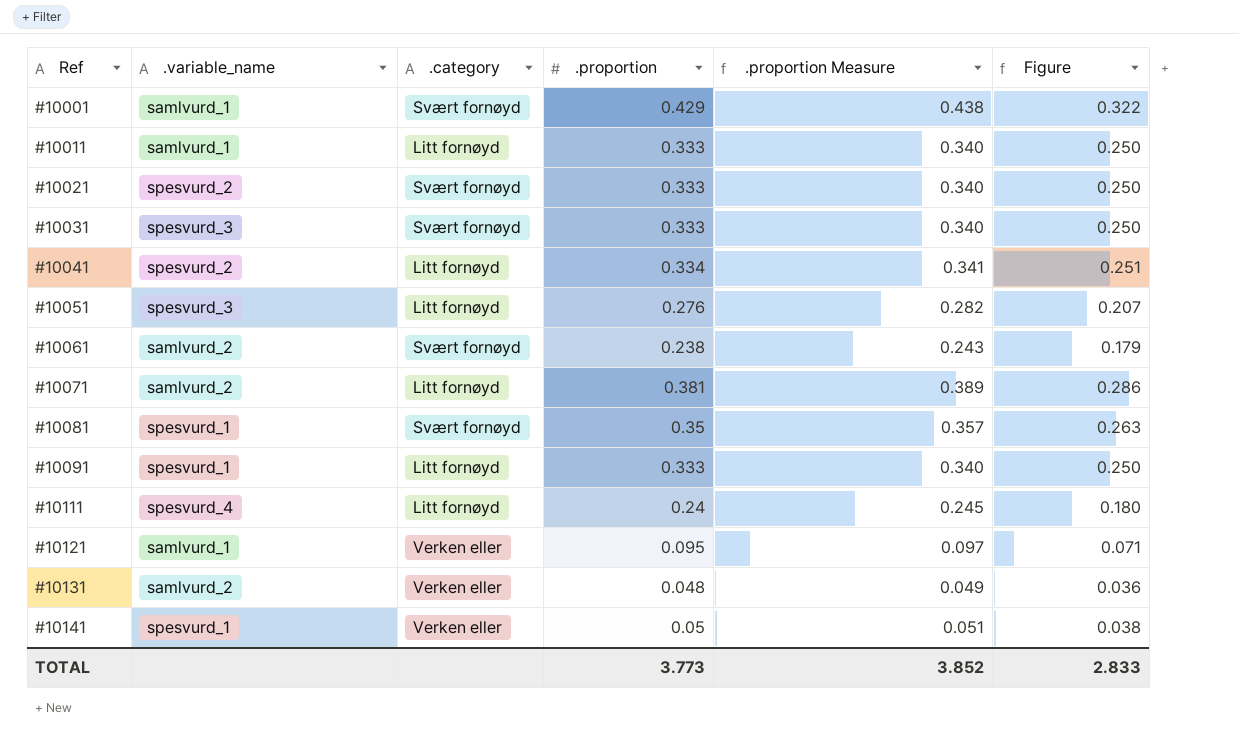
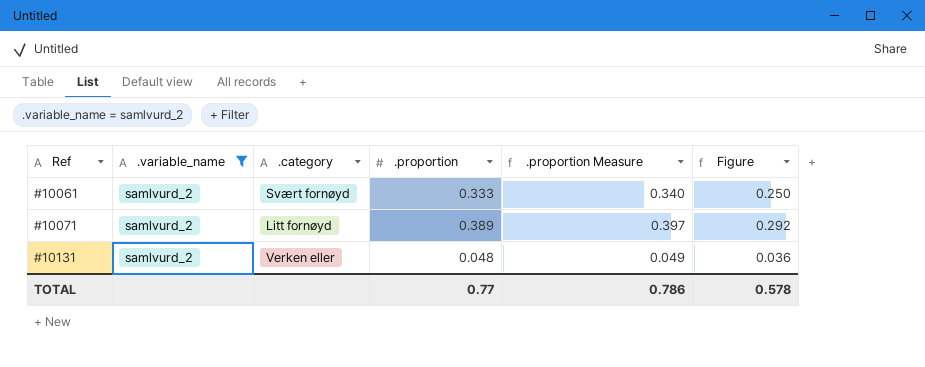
filter: none -> .variable_name = samlvurd_2
#10061 | .proportion: 0.238 -> 0.333
#10061 | .proportion Measure: 0.243 -> 0.340
#10061 | Figure: 0.179 -> 0.250
#10071 | .proportion: 0.381 -> 0.389
#10071 | .proportion Measure: 0.389 -> 0.397
#10071 | Figure: 0.286 -> 0.292
TOTAL | .proportion: 3.773 -> 0.77
TOTAL | .proportion Measure: 3.852 -> 0.786
TOTAL | Figure: 2.833 -> 0.578

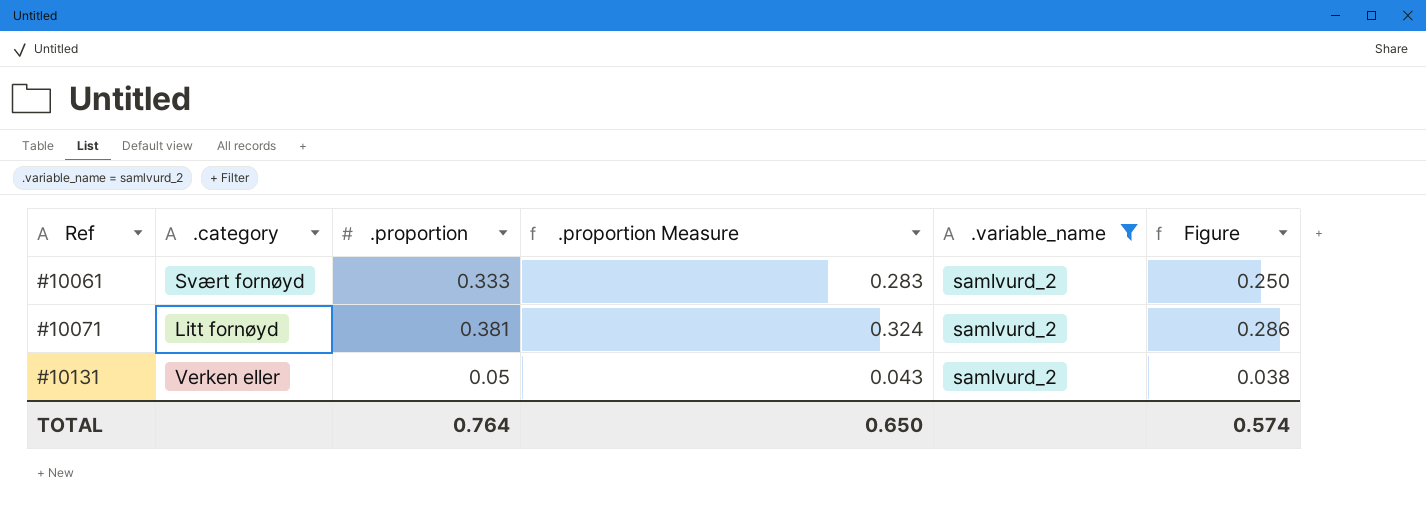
column .proportion Measure | formula: [.proportion] * 1.02 -> [.proportion] * 0.85
column .variable_name | position: 2 -> 5
#10071 | .proportion: 0.389 -> 0.381
#10071 | Figure: 0.292 -> 0.286
#10131 | .proportion: 0.048 -> 0.05
#10131 | Figure: 0.036 -> 0.038
TOTAL | .proportion: 0.77 -> 0.764
TOTAL | .proportion Measure: 0.786 -> 0.650
TOTAL | Figure: 0.578 -> 0.574

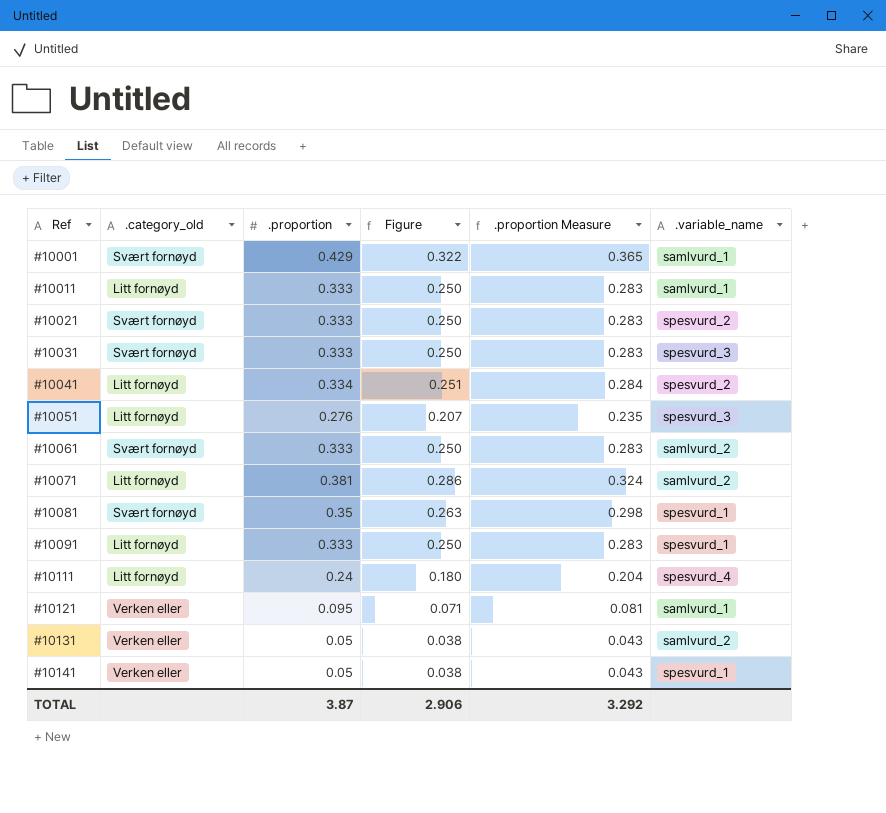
filter: .variable_name = samlvurd_2 -> none
column name: .category -> .category_old
column Figure | position: 6 -> 4
TOTAL | .proportion: 0.764 -> 3.87
TOTAL | Figure: 0.574 -> 2.906
TOTAL | .proportion Measure: 0.650 -> 3.292

